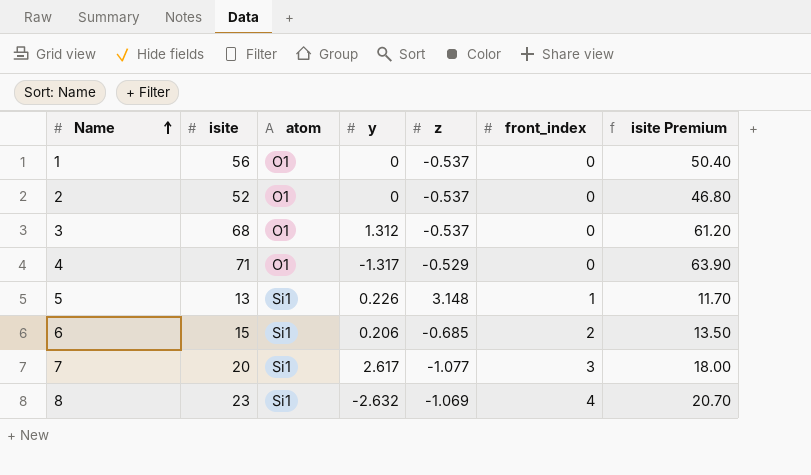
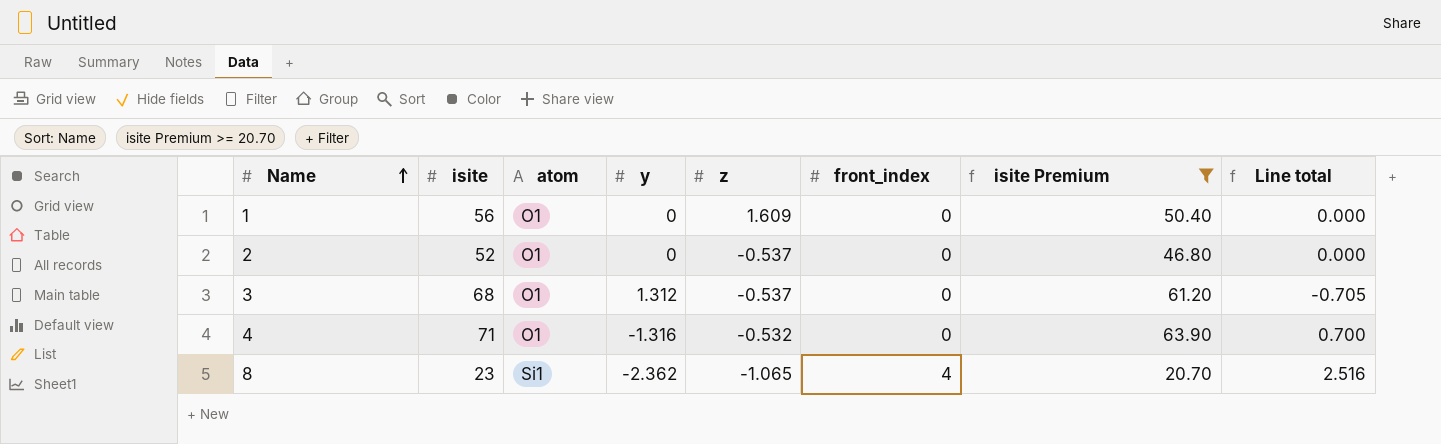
filter: none -> isite Premium >= 20.70
column Line total | formula: none -> [y] * [z]
1 | z: -0.537 -> 1.609
4 | y: -1.317 -> -1.316
4 | z: -0.529 -> -0.532
8 | y: -2.632 -> -2.362
8 | z: -1.069 -> -1.065

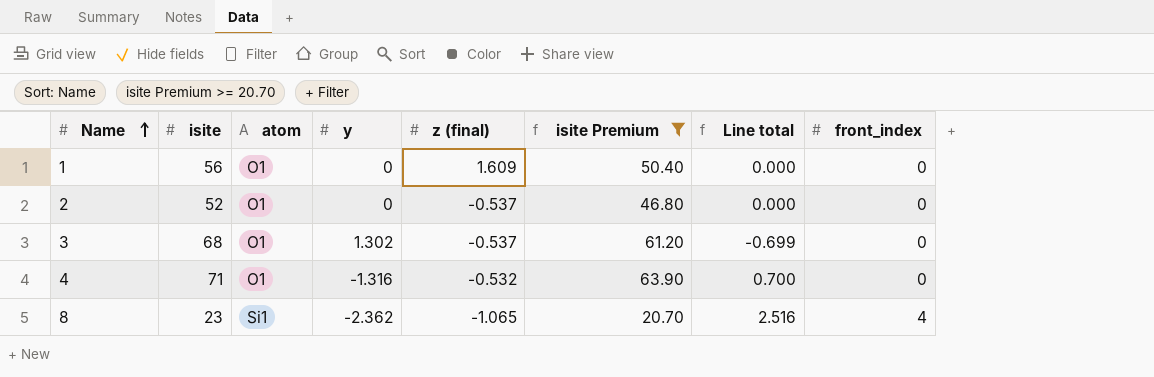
column name: z -> z (final)
column front_index | position: 6 -> 8
3 | y: 1.312 -> 1.302
3 | Line total: -0.705 -> -0.699

